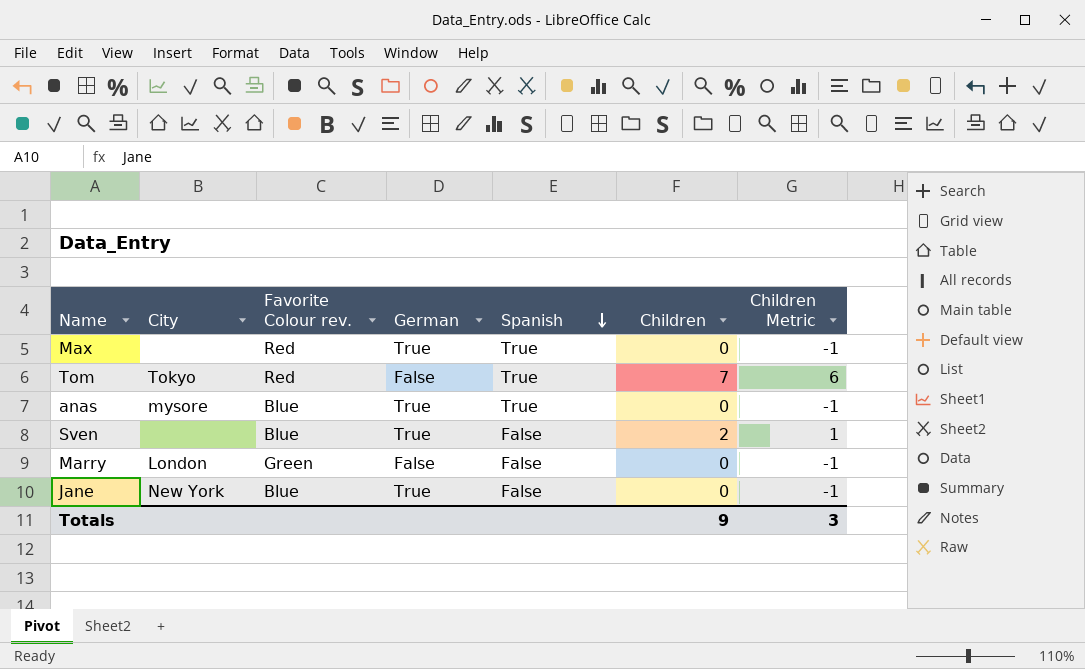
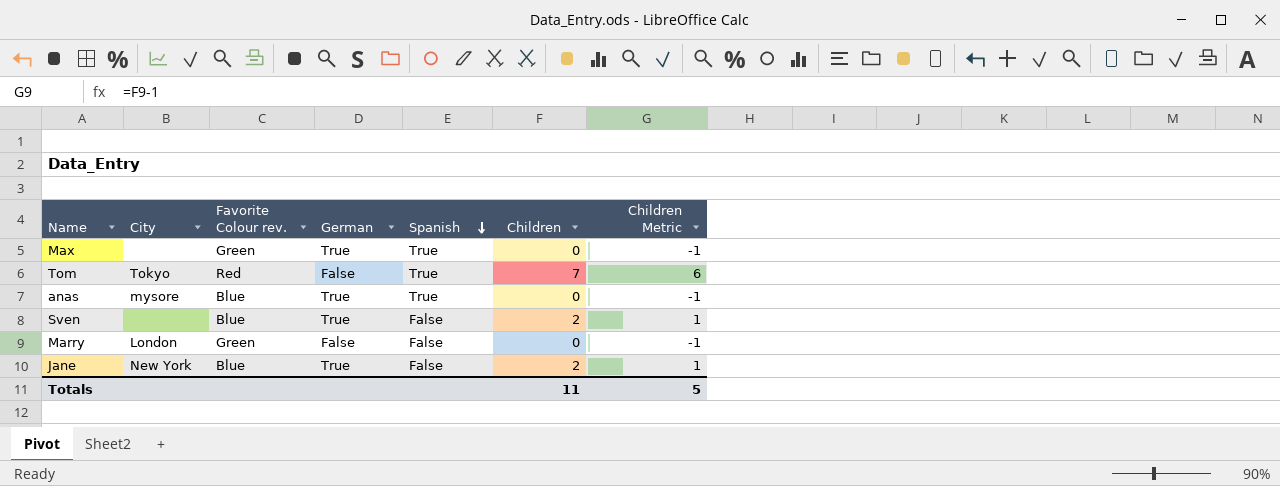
Max | Favorite Colour rev.: Red -> Green
Jane | Children: 0 -> 2
Jane | Children Metric: -1 -> 1
Totals | Children: 9 -> 11
Totals | Children Metric: 3 -> 5

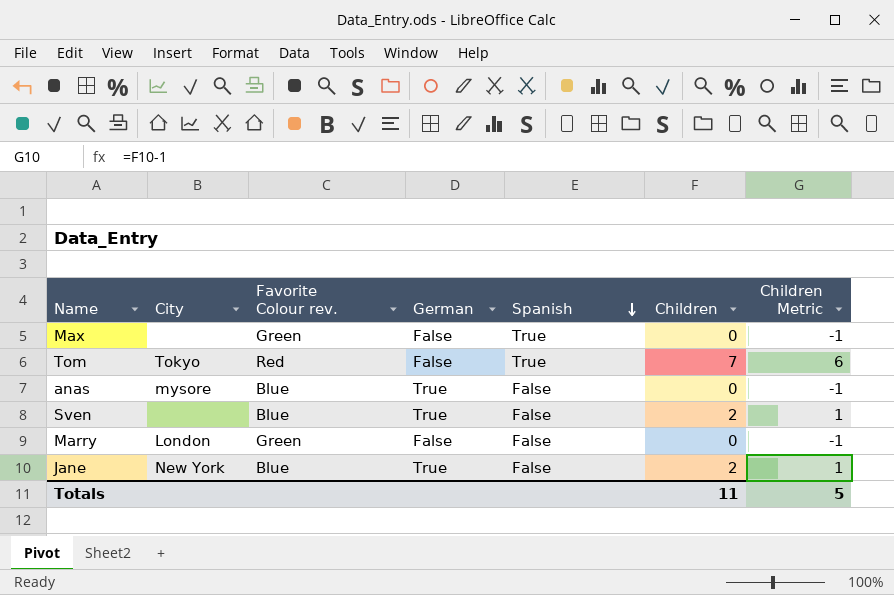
Max | German: True -> False
anas | Spanish: True -> False

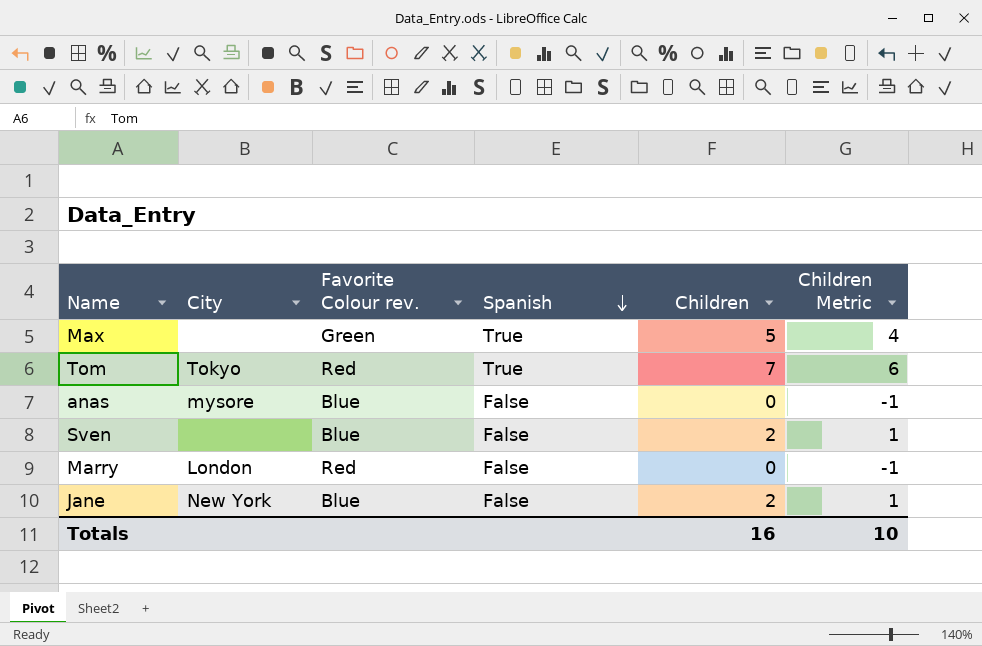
column German | position: 4 -> none
Max | Children: 0 -> 5
Max | Children Metric: -1 -> 4
Marry | Favorite Colour rev.: Green -> Red
Totals | Children: 11 -> 16
Totals | Children Metric: 5 -> 10

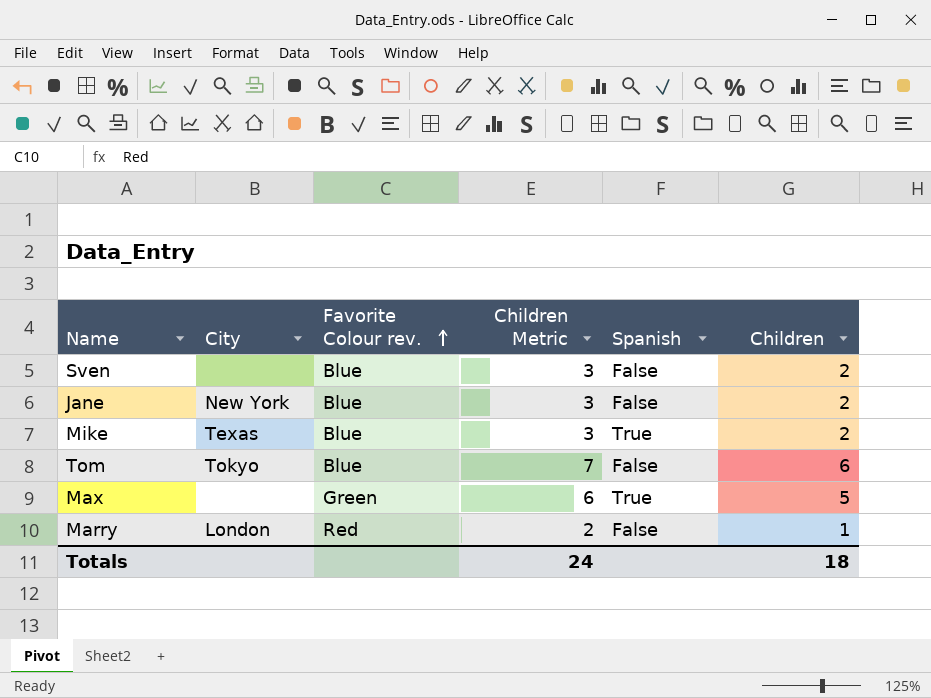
row order: Spanish descending -> Favorite Colour rev. ascending
column Children Metric | formula: [Children] - 1 -> [Children] + 1
column Children Metric | position: 6 -> 4
row anas: mysore | Blue | False | 0 | -1 -> none
row Mike: none -> Texas | Blue | 3 | True | 2
Tom | Favorite Colour rev.: Red -> Blue
Tom | Spanish: True -> False
Tom | Children: 7 -> 6
Marry | Children: 0 -> 1
Totals | Children Metric: 10 -> 24
Totals | Children: 16 -> 18

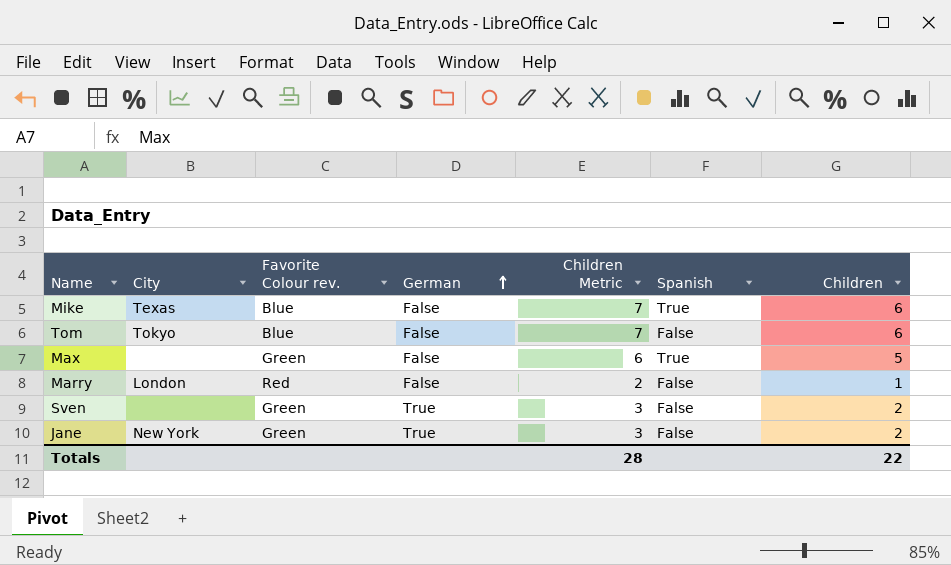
row order: Favorite Colour rev. ascending -> German ascending
column German | position: none -> 4
Mike | Children Metric: 3 -> 7
Mike | Children: 2 -> 6
Sven | Favorite Colour rev.: Blue -> Green
Jane | Favorite Colour rev.: Blue -> Green
Totals | Children Metric: 24 -> 28
Totals | Children: 18 -> 22

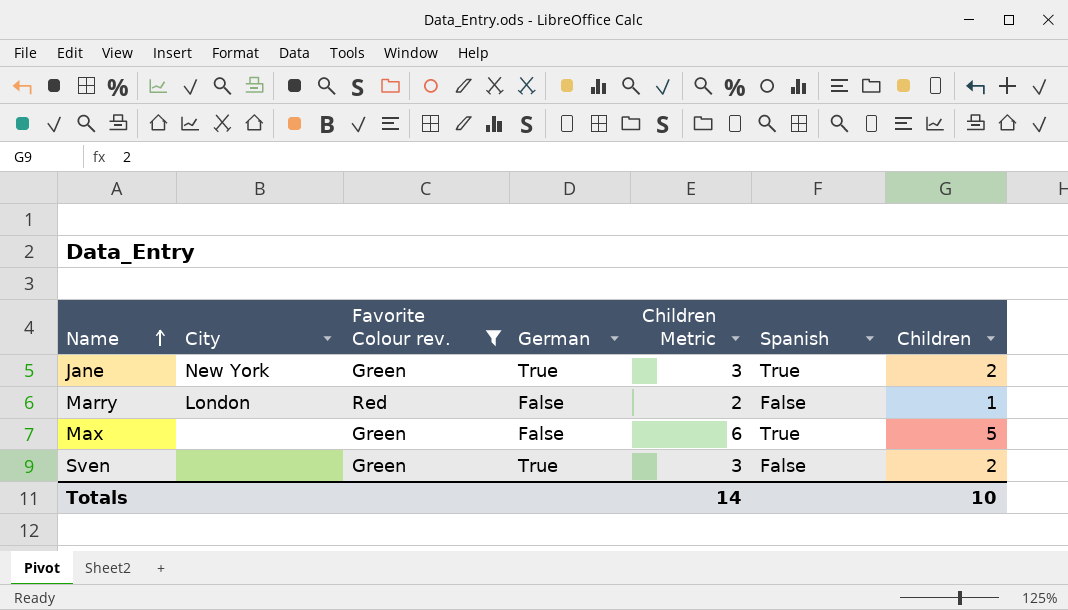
filter: none -> Favorite Colour rev. != Blue
row order: German ascending -> Name ascending
Jane | Spanish: False -> True
Totals | Children Metric: 28 -> 14
Totals | Children: 22 -> 10

